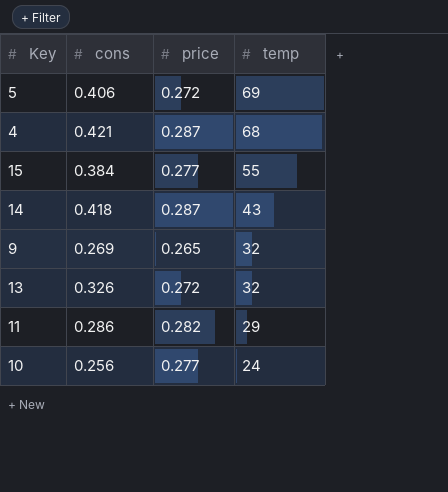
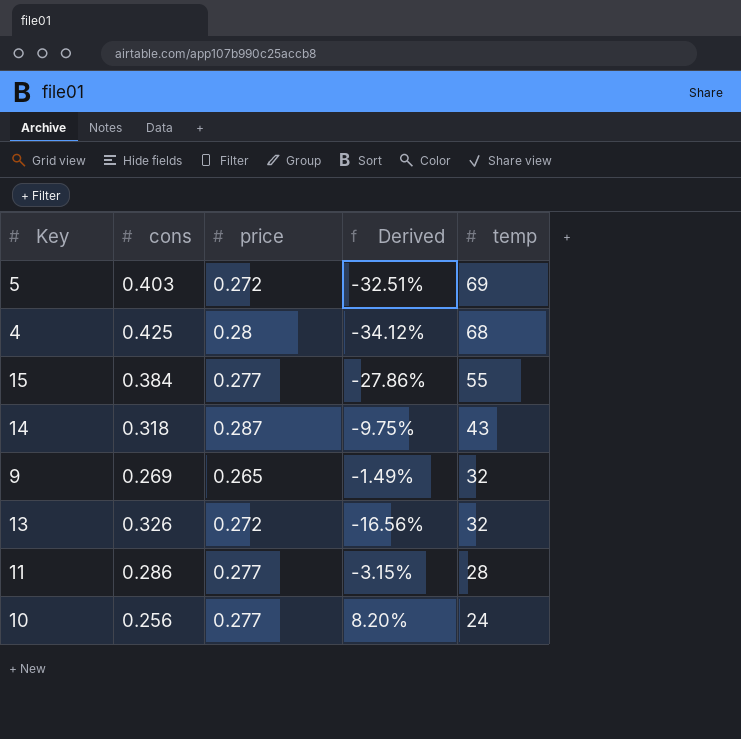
column Derived | formula: none -> ([price] - [cons]) / [cons]
5 | cons: 0.406 -> 0.403
4 | cons: 0.421 -> 0.425
4 | price: 0.287 -> 0.28
14 | cons: 0.418 -> 0.318
11 | price: 0.282 -> 0.277
11 | temp: 29 -> 28

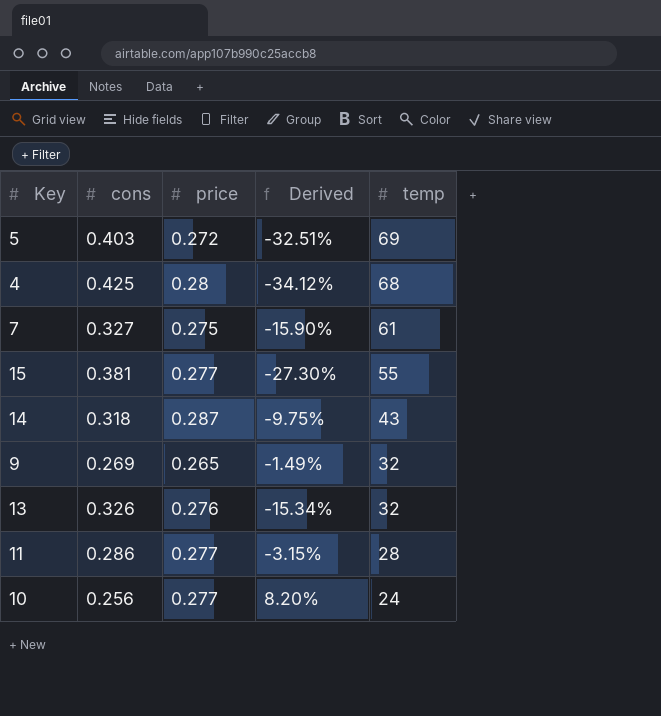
row 7: none -> 0.327 | 0.275 | -15.90% | 61
15 | cons: 0.384 -> 0.381
15 | Derived: -27.86% -> -27.30%
13 | price: 0.272 -> 0.276
13 | Derived: -16.56% -> -15.34%

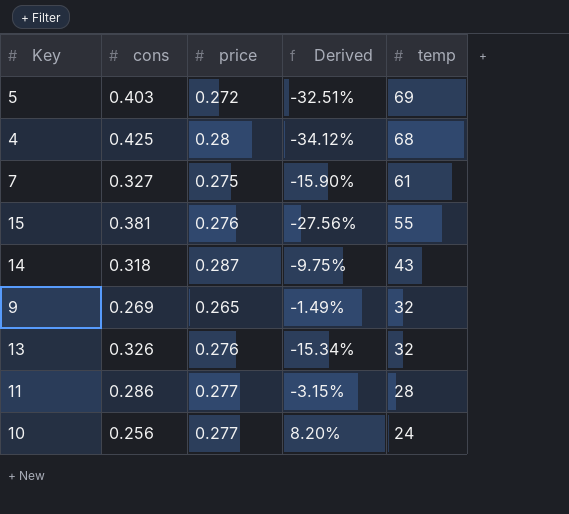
15 | price: 0.277 -> 0.276
15 | Derived: -27.30% -> -27.56%

